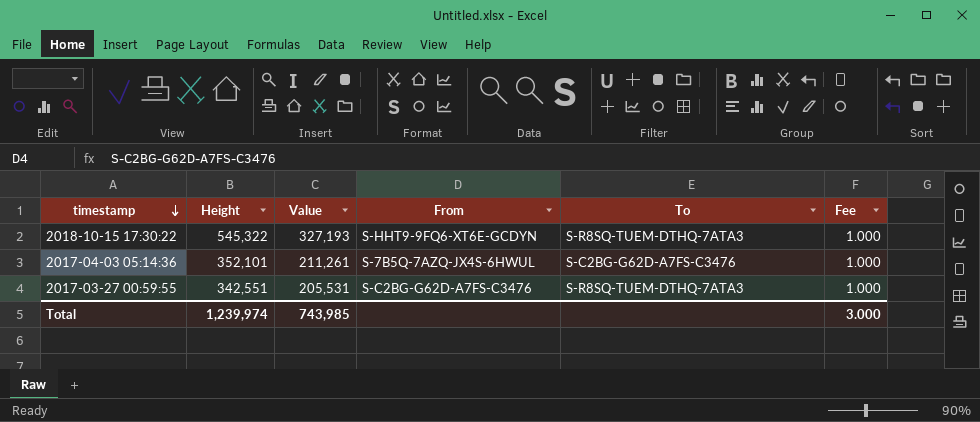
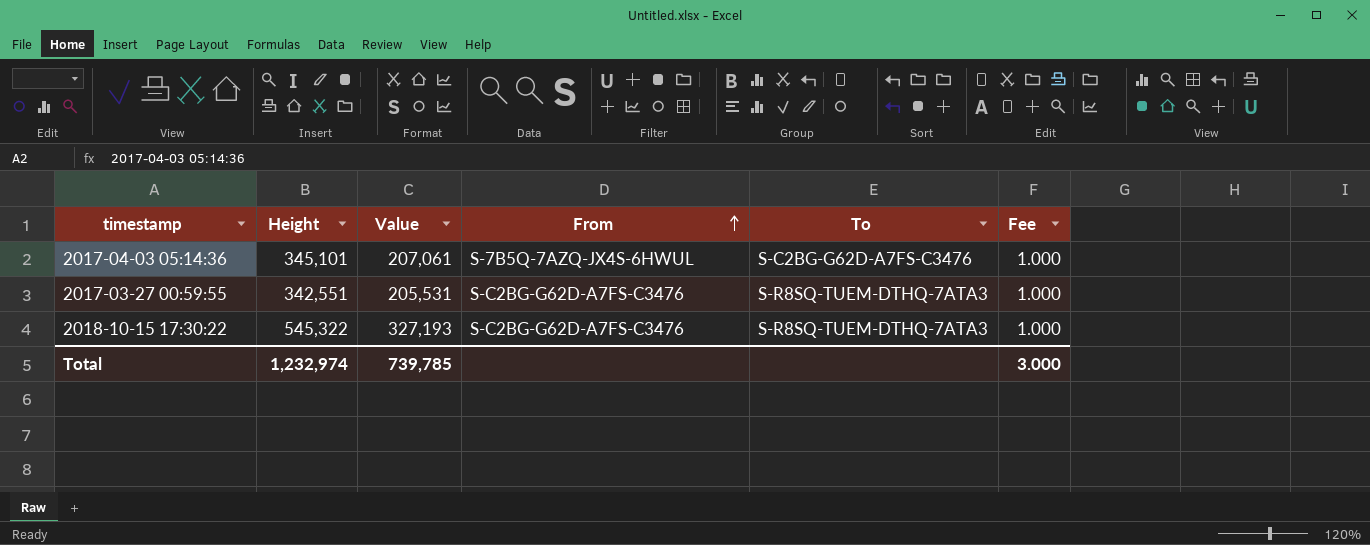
row order: timestamp descending -> From ascending
2017-04-03 05:14:36 | Height: 352,101 -> 345,101
2017-04-03 05:14:36 | Value: 211,261 -> 207,061
2018-10-15 17:30:22 | From: S-HHT9-9FQ6-XT6E-GCDYN -> S-C2BG-G62D-A7FS-C3476
Total | Height: 1,239,974 -> 1,232,974
Total | Value: 743,985 -> 739,785

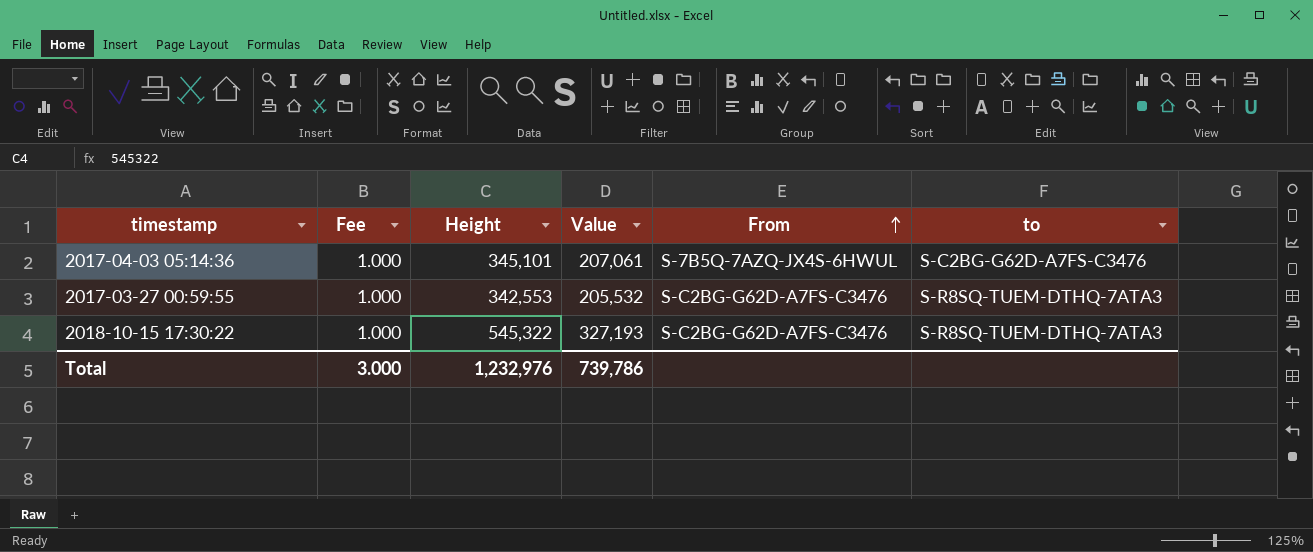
column Fee | position: 6 -> 2
column name: To -> to
2017-03-27 00:59:55 | Height: 342,551 -> 342,553
2017-03-27 00:59:55 | Value: 205,531 -> 205,532
Total | Height: 1,232,974 -> 1,232,976
Total | Value: 739,785 -> 739,786

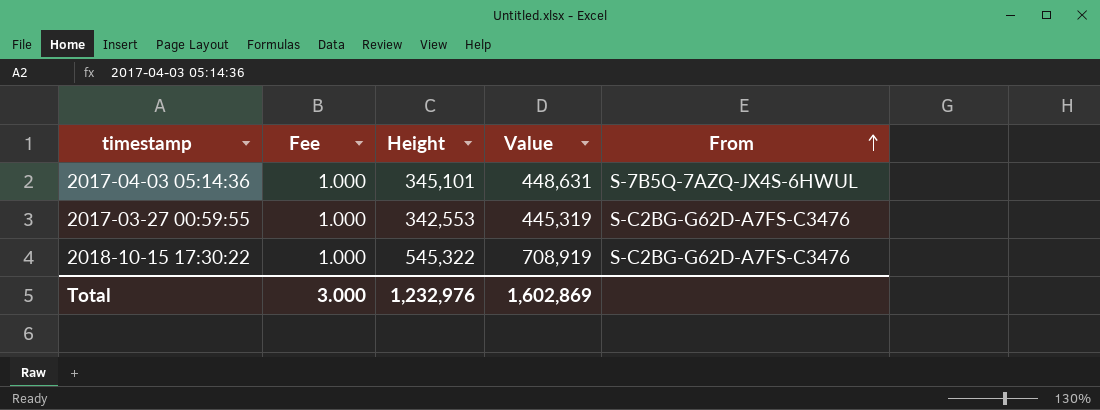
column to | position: 6 -> none
column Value | formula: [Height] * 0.6 -> [Height] * 1.3
Total | Value: 739,786 -> 1,602,869

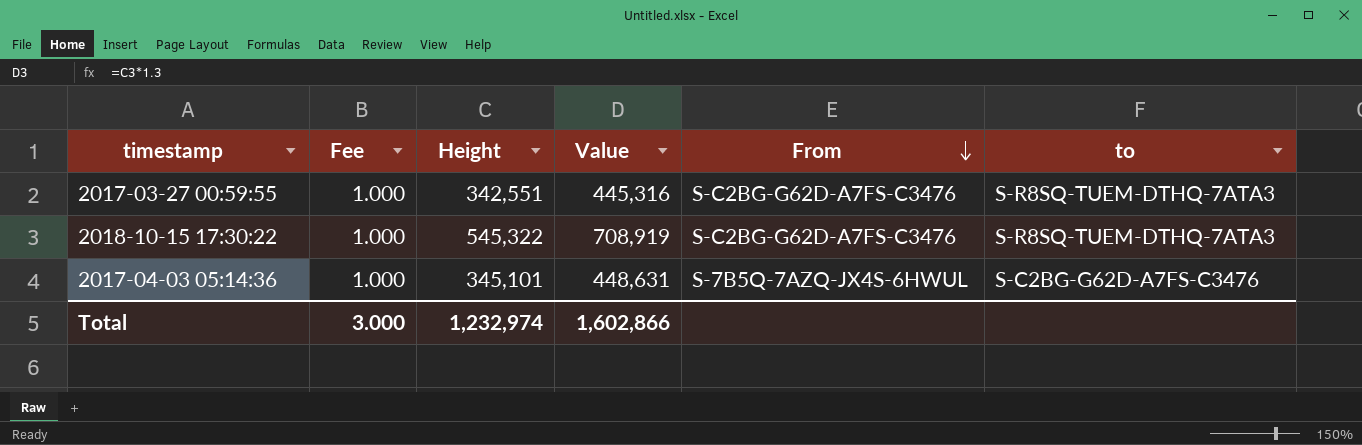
row order: From ascending -> From descending
column to | position: none -> 6
2017-03-27 00:59:55 | Height: 342,553 -> 342,551
2017-03-27 00:59:55 | Value: 445,319 -> 445,316
Total | Height: 1,232,976 -> 1,232,974
Total | Value: 1,602,869 -> 1,602,866

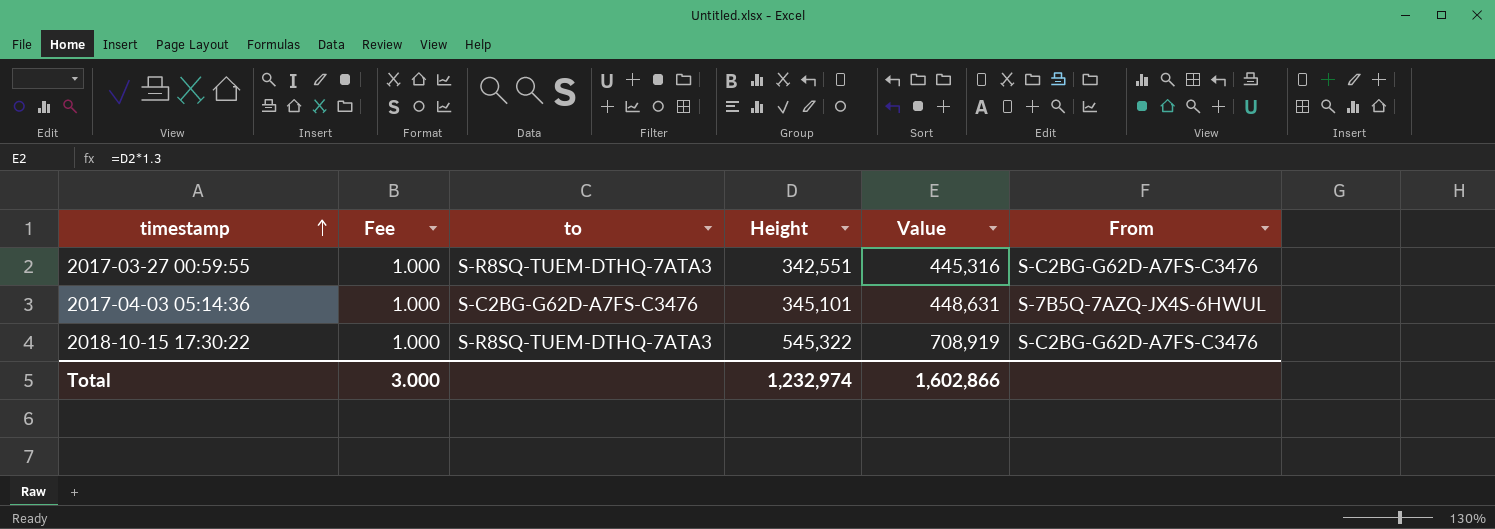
row order: From descending -> timestamp ascending
column to | position: 6 -> 3

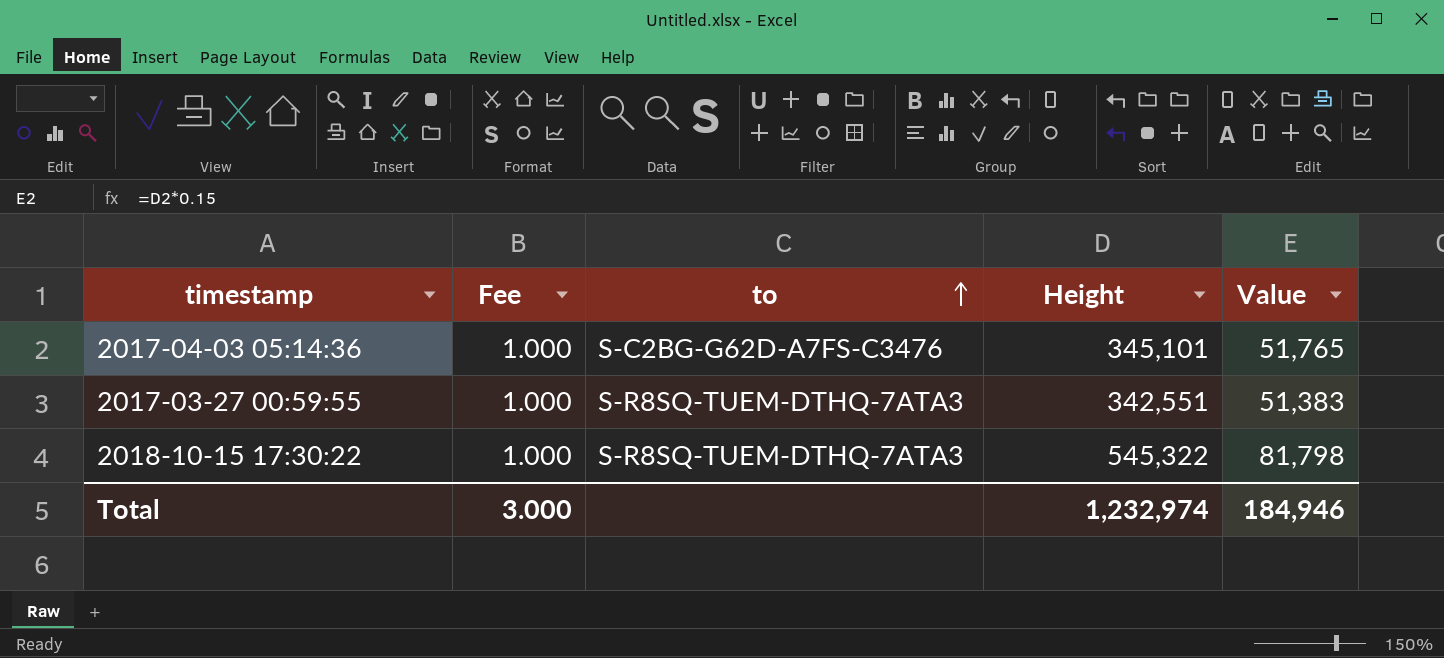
row order: timestamp ascending -> to ascending
column From | position: 6 -> none
column Value | formula: [Height] * 1.3 -> [Height] * 0.15
Total | Value: 1,602,866 -> 184,946

